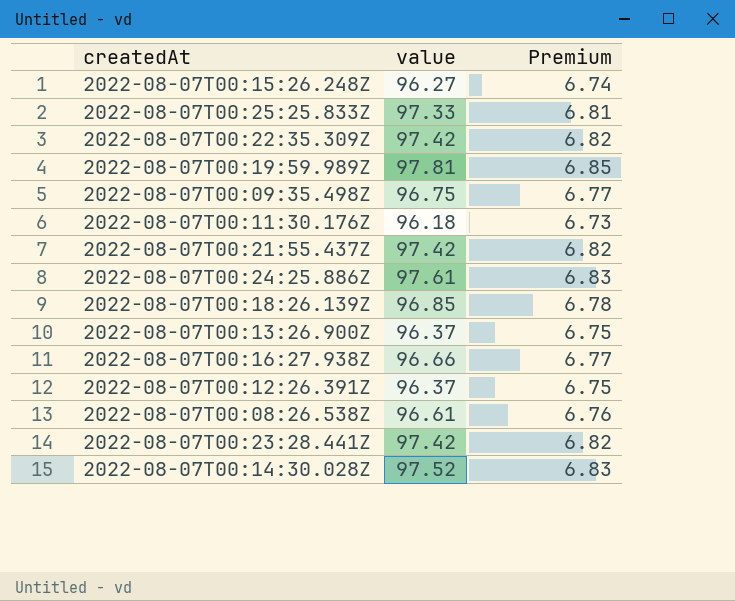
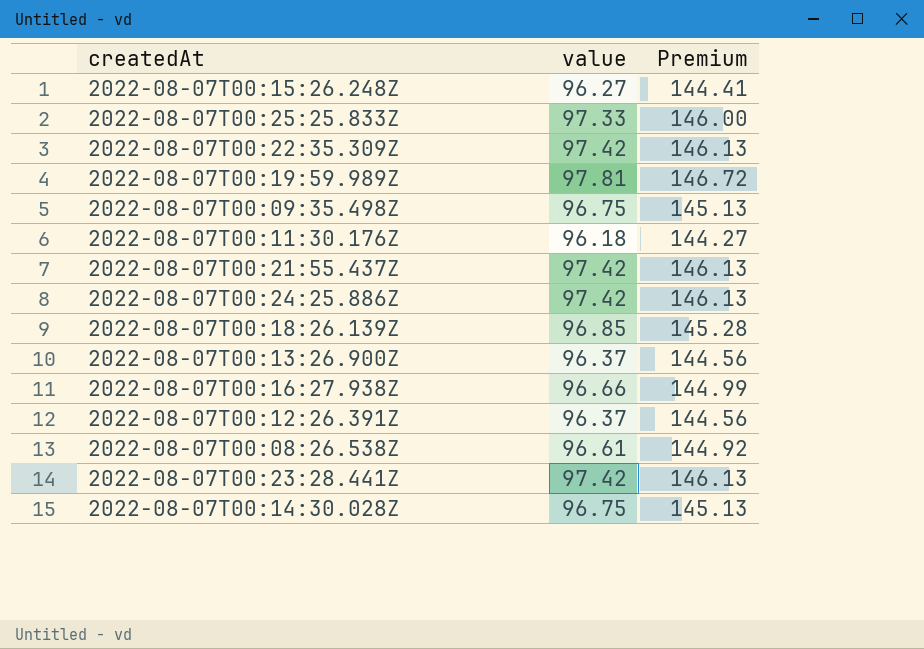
column Premium | formula: [value] * 0.07 -> [value] * 1.5
2022-08-07T00:24:25.886Z | value: 97.61 -> 97.42
2022-08-07T00:14:30.028Z | value: 97.52 -> 96.75

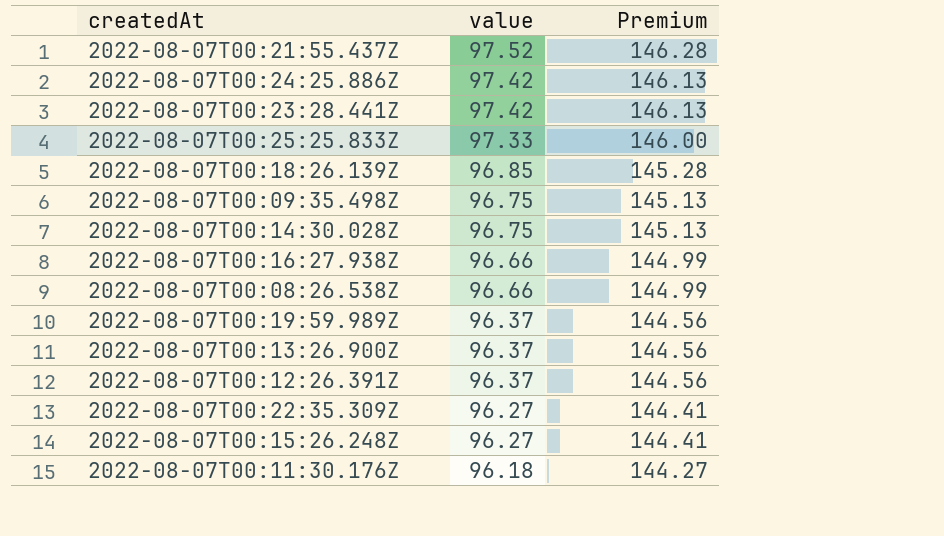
row order: none -> value descending
2022-08-07T00:21:55.437Z | value: 97.42 -> 97.52
2022-08-07T00:21:55.437Z | Premium: 146.13 -> 146.28
2022-08-07T00:08:26.538Z | value: 96.61 -> 96.66
2022-08-07T00:08:26.538Z | Premium: 144.92 -> 144.99
2022-08-07T00:19:59.989Z | value: 97.81 -> 96.37
2022-08-07T00:19:59.989Z | Premium: 146.72 -> 144.56
2022-08-07T00:22:35.309Z | value: 97.42 -> 96.27
2022-08-07T00:22:35.309Z | Premium: 146.13 -> 144.41

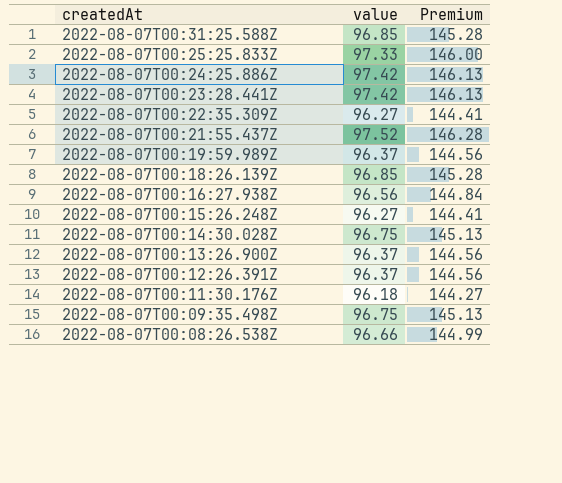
row order: value descending -> createdAt descending
row 2022-08-07T00:31:25.588Z: none -> 96.85 | 145.28
2022-08-07T00:16:27.938Z | value: 96.66 -> 96.56
2022-08-07T00:16:27.938Z | Premium: 144.99 -> 144.84

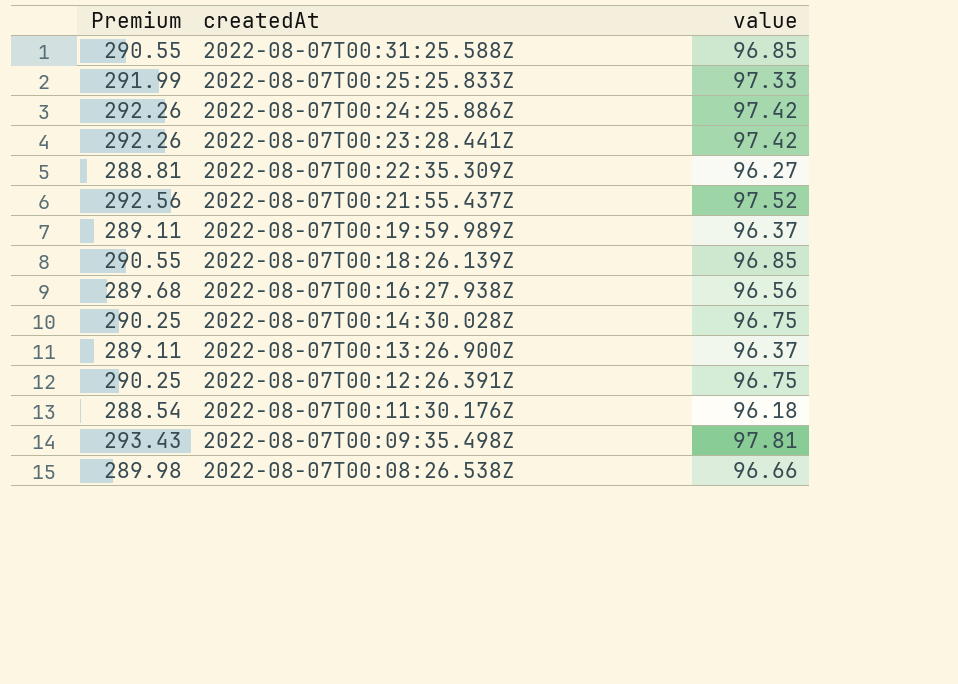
column Premium | formula: [value] * 1.5 -> [value] * 3
column Premium | position: 3 -> 1
row 2022-08-07T00:15:26.248Z: 96.27 | 144.41 -> none
2022-08-07T00:12:26.391Z | value: 96.37 -> 96.75
2022-08-07T00:09:35.498Z | value: 96.75 -> 97.81

